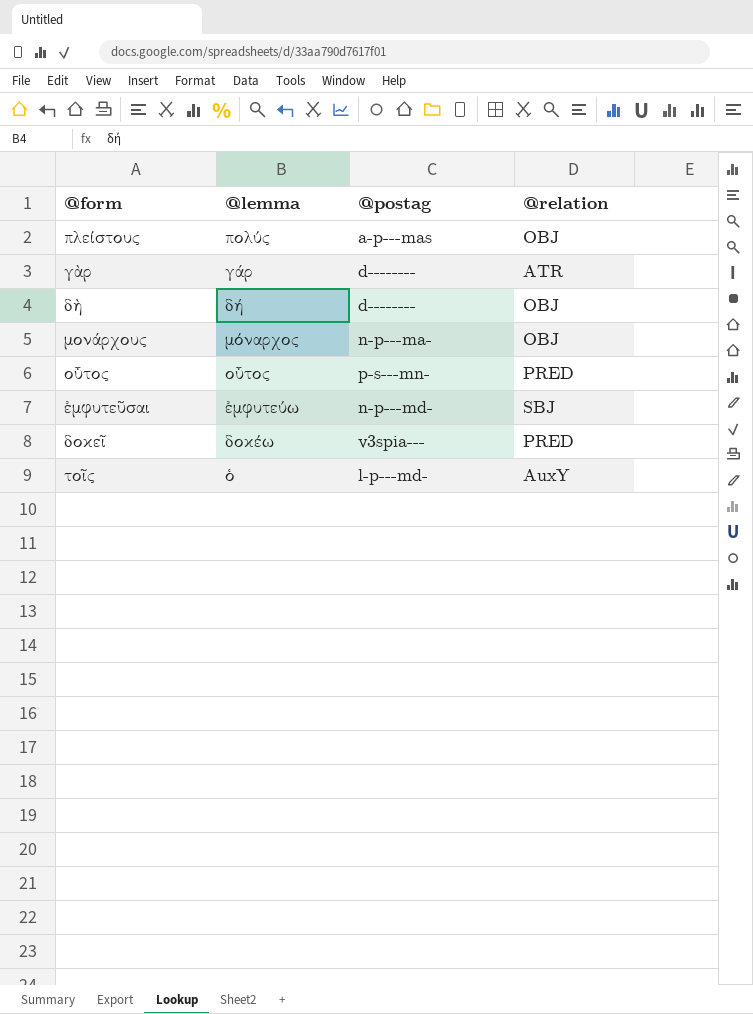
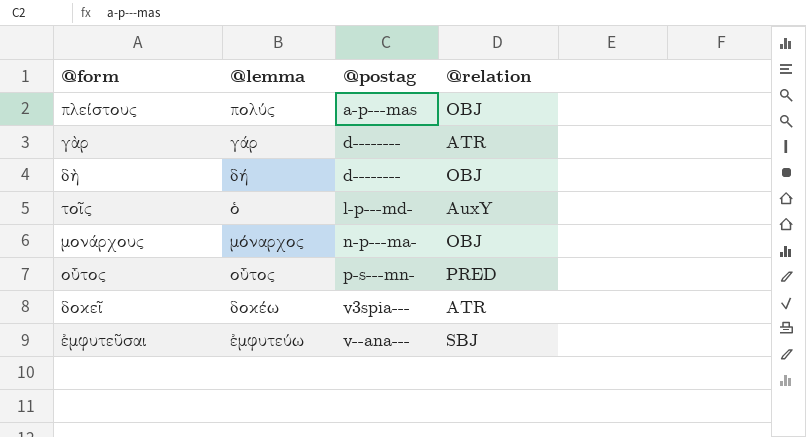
row order: none -> @postag ascending
δοκεῖ | @relation: PRED -> ATR
ἐμφυτεῦσαι | @postag: n-p---md- -> v--ana---

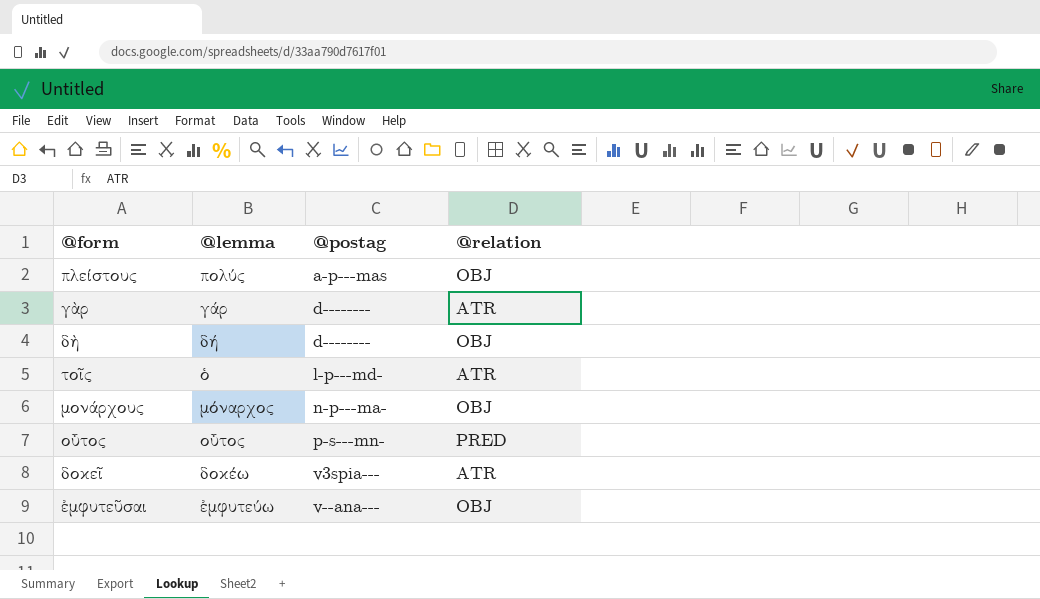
τοῖς | @relation: AuxY -> ATR
ἐμφυτεῦσαι | @relation: SBJ -> OBJ

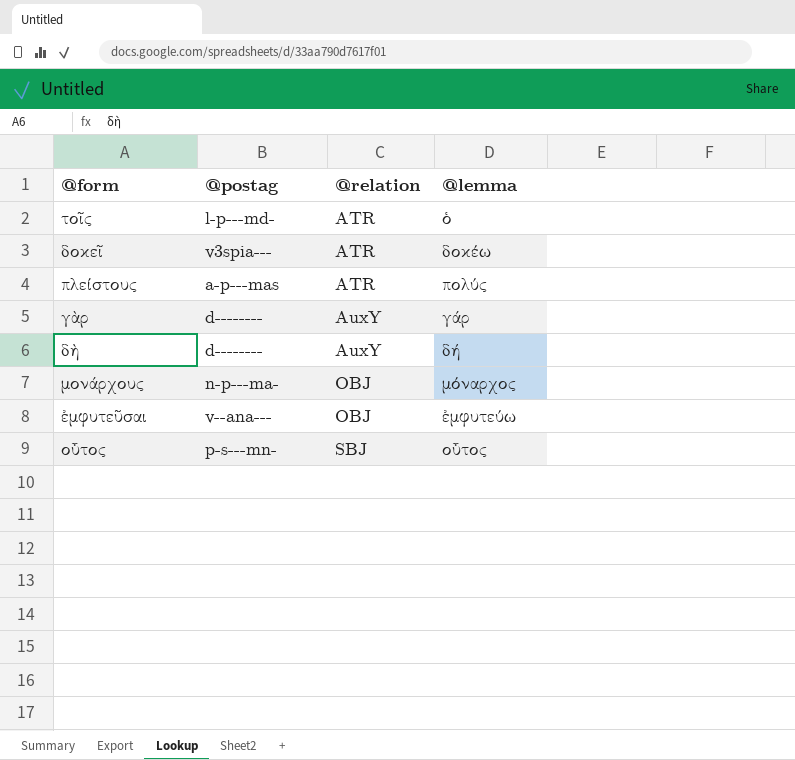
row order: @postag ascending -> @relation ascending
column @lemma | position: 2 -> 4
πλείστους | @relation: OBJ -> ATR
γὰρ | @relation: ATR -> AuxY
δὴ | @relation: OBJ -> AuxY
οὗτος | @relation: PRED -> SBJ

